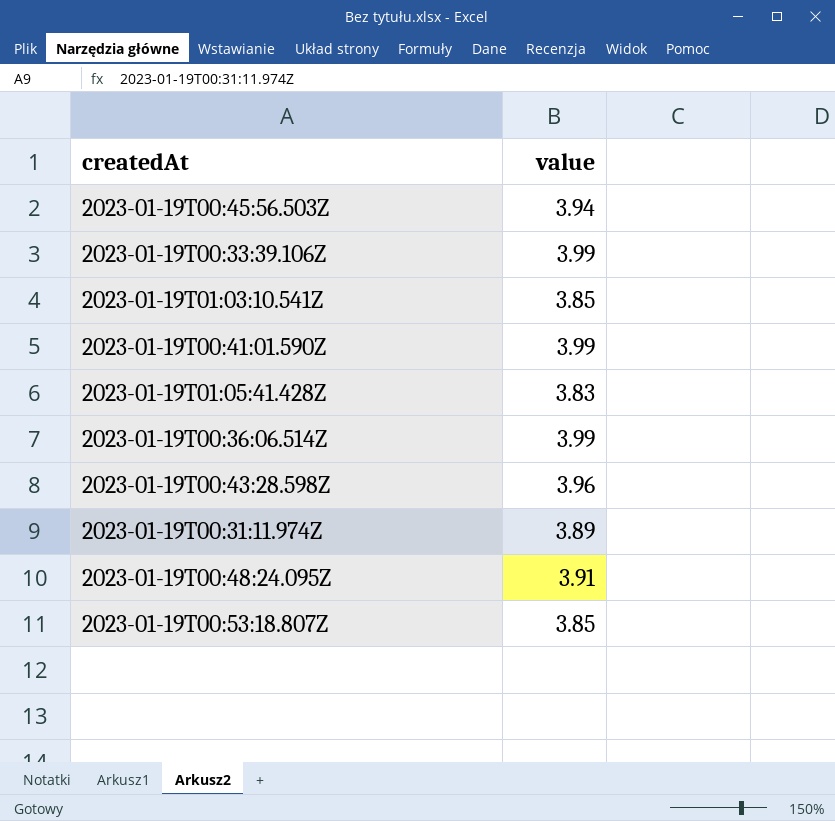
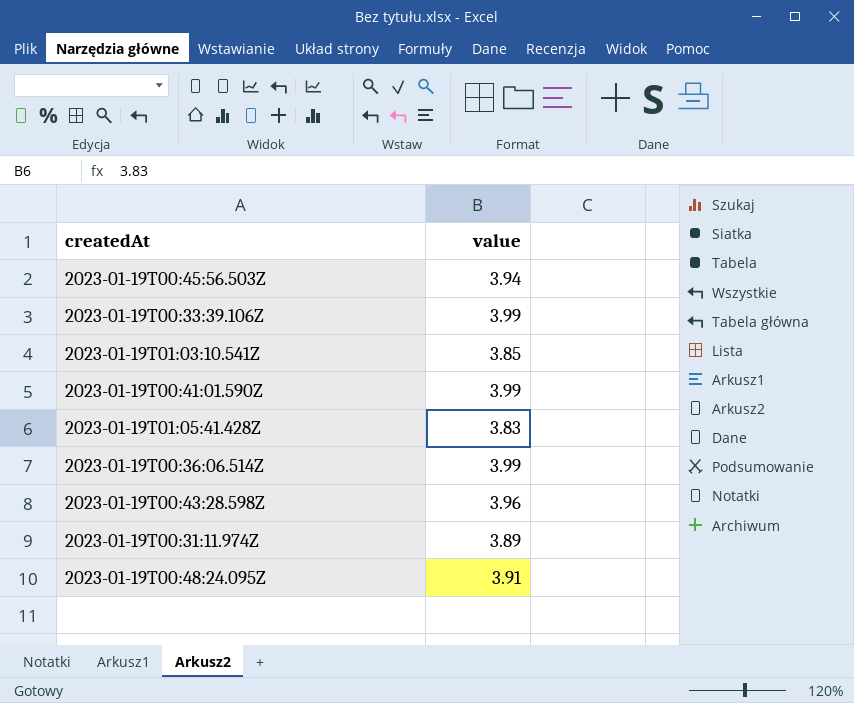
row 2023-01-19T00:53:18.807Z: 3.85 -> none

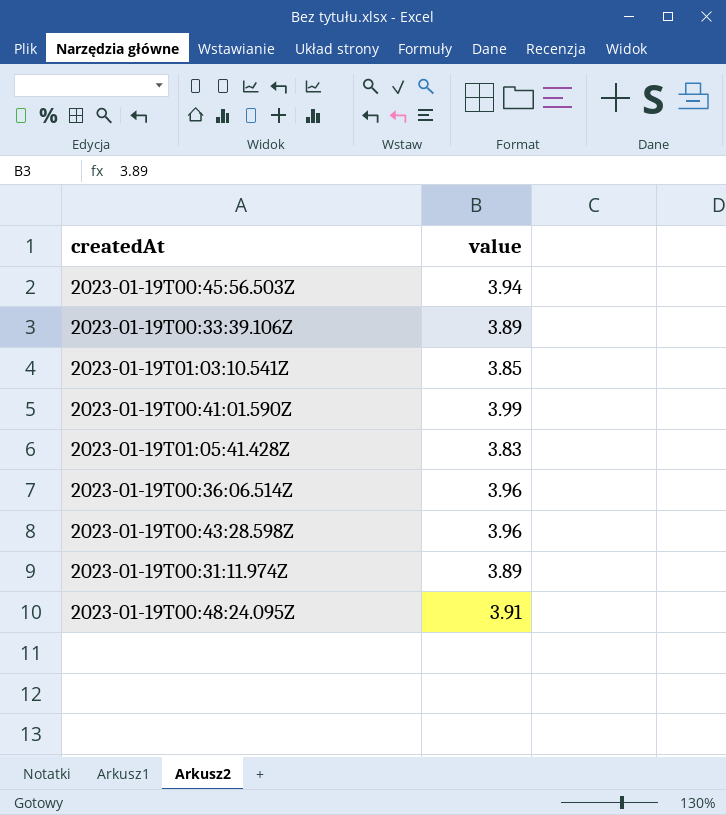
2023-01-19T00:33:39.106Z | value: 3.99 -> 3.89
2023-01-19T00:36:06.514Z | value: 3.99 -> 3.96

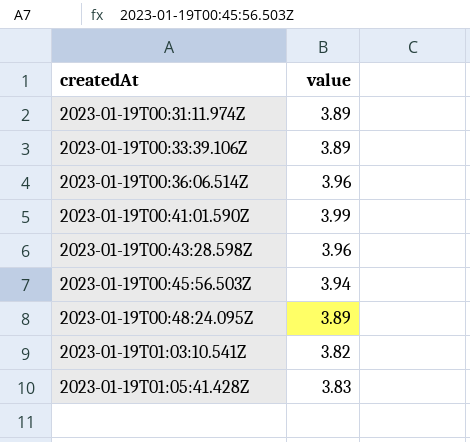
row order: none -> createdAt ascending
2023-01-19T00:48:24.095Z | value: 3.91 -> 3.89
2023-01-19T01:03:10.541Z | value: 3.85 -> 3.82

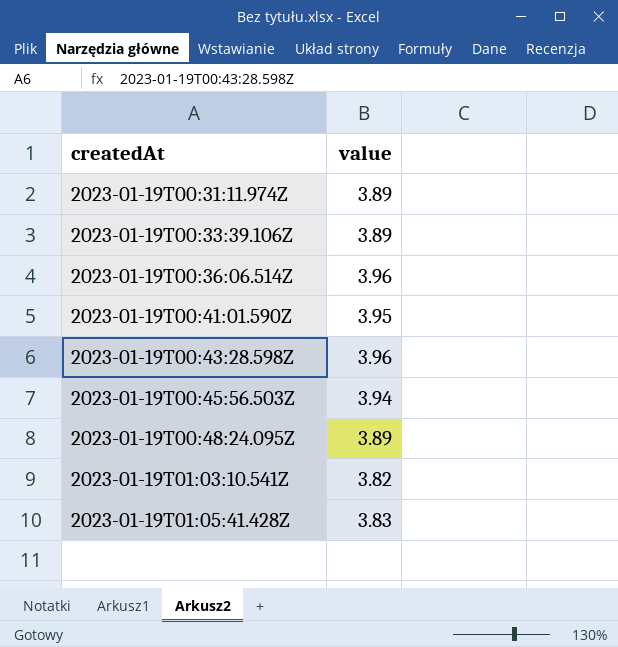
2023-01-19T00:41:01.590Z | value: 3.99 -> 3.95

